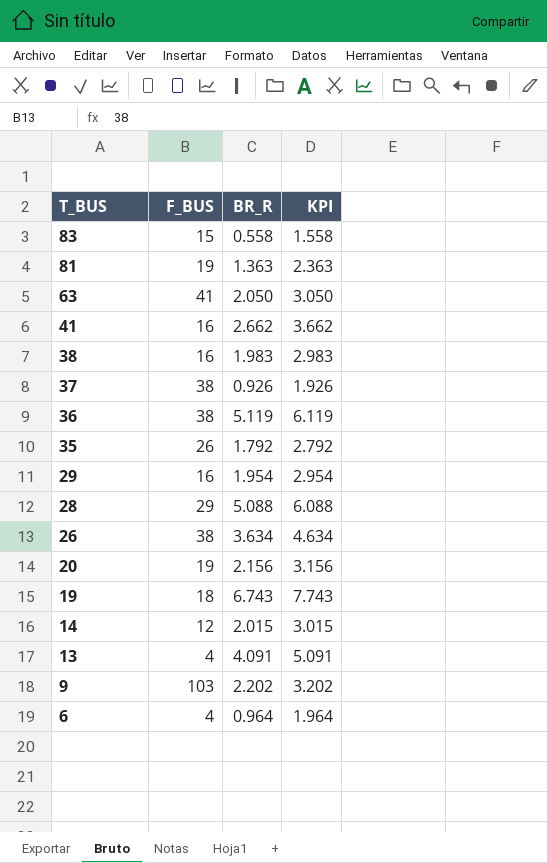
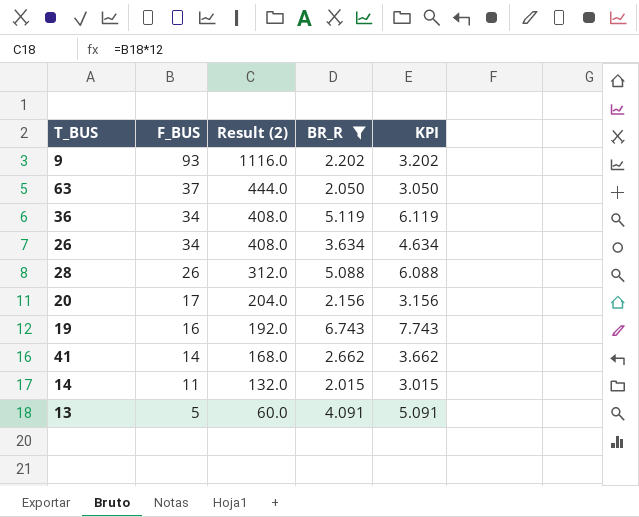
filter: none -> BR_R >= 2.015
row order: T_BUS descending -> F_BUS descending
column Result (2) | formula: none -> [F_BUS] * 12
9 | F_BUS: 103 -> 93
63 | F_BUS: 41 -> 37
36 | F_BUS: 38 -> 34
26 | F_BUS: 38 -> 34
28 | F_BUS: 29 -> 26
20 | F_BUS: 19 -> 17
19 | F_BUS: 18 -> 16
41 | F_BUS: 16 -> 14
14 | F_BUS: 12 -> 11
13 | F_BUS: 4 -> 5

